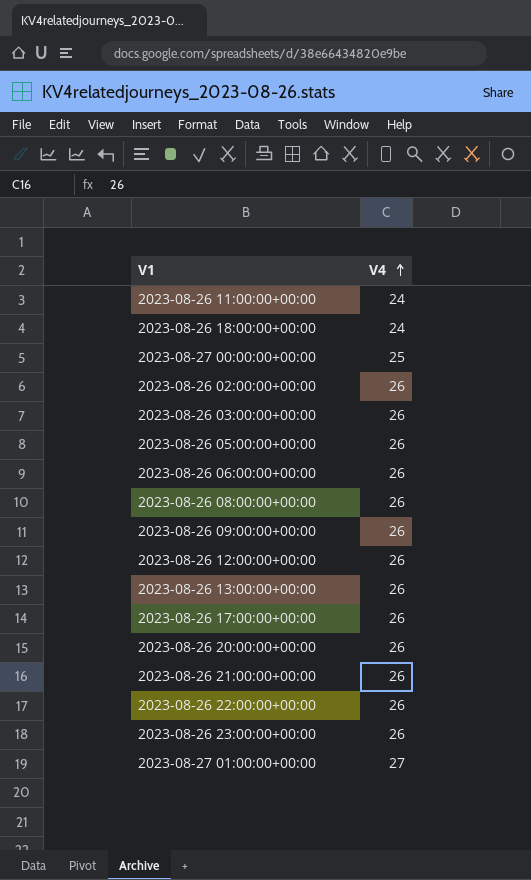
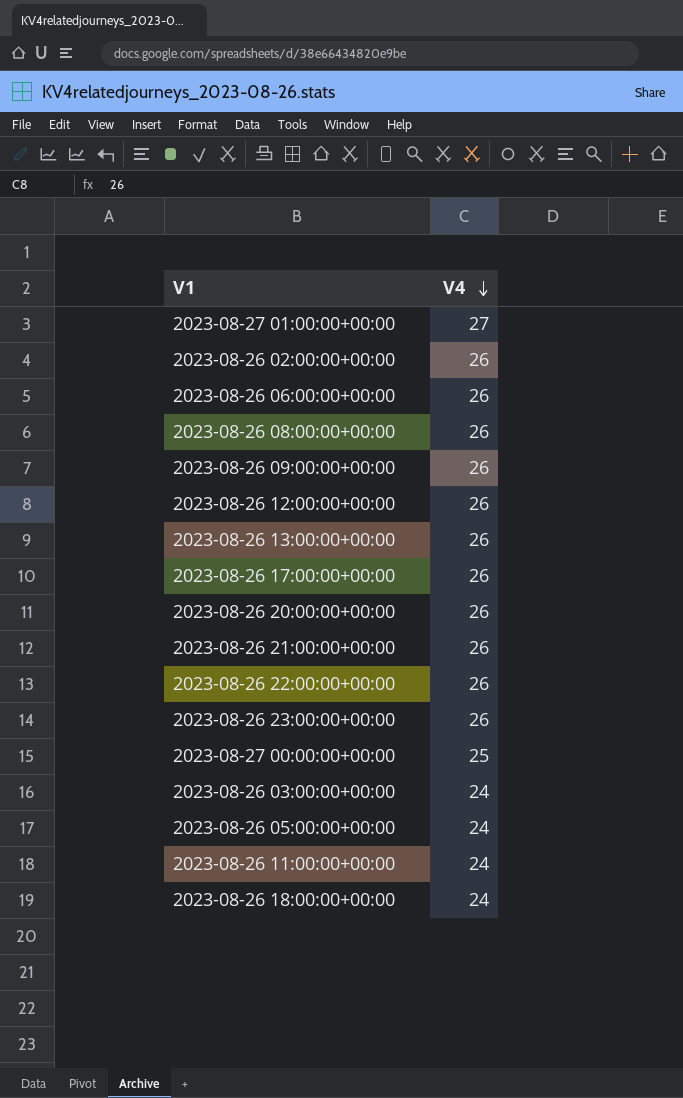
row order: V4 ascending -> V4 descending
2023-08-26 03:00:00+00:00 | V4: 26 -> 24
2023-08-26 05:00:00+00:00 | V4: 26 -> 24

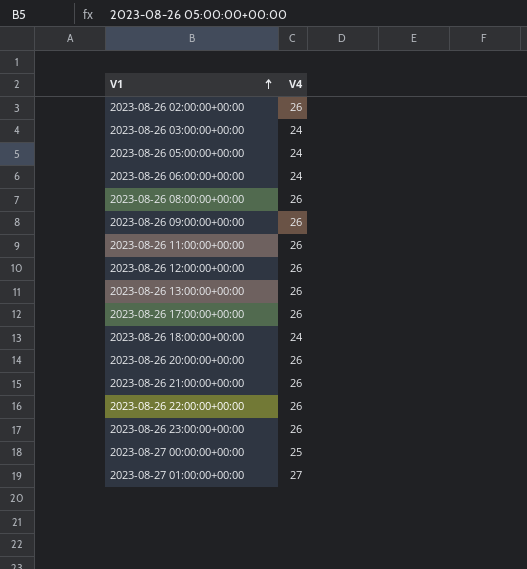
row order: V4 descending -> V1 ascending
2023-08-26 06:00:00+00:00 | V4: 26 -> 24
2023-08-26 11:00:00+00:00 | V4: 24 -> 26

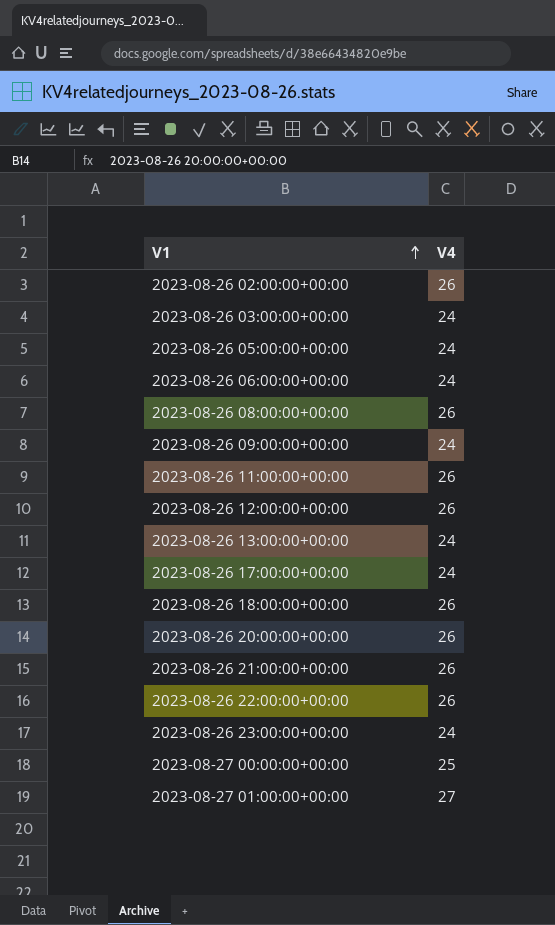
2023-08-26 09:00:00+00:00 | V4: 26 -> 24
2023-08-26 13:00:00+00:00 | V4: 26 -> 24
2023-08-26 17:00:00+00:00 | V4: 26 -> 24
2023-08-26 18:00:00+00:00 | V4: 24 -> 26
2023-08-26 23:00:00+00:00 | V4: 26 -> 24

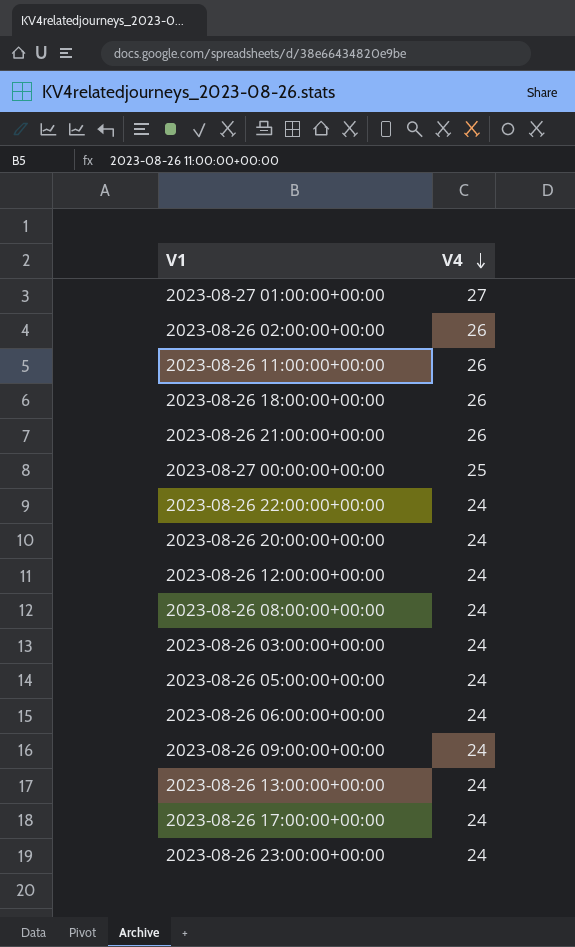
row order: V1 ascending -> V4 descending
2023-08-26 22:00:00+00:00 | V4: 26 -> 24
2023-08-26 20:00:00+00:00 | V4: 26 -> 24
2023-08-26 12:00:00+00:00 | V4: 26 -> 24
2023-08-26 08:00:00+00:00 | V4: 26 -> 24

